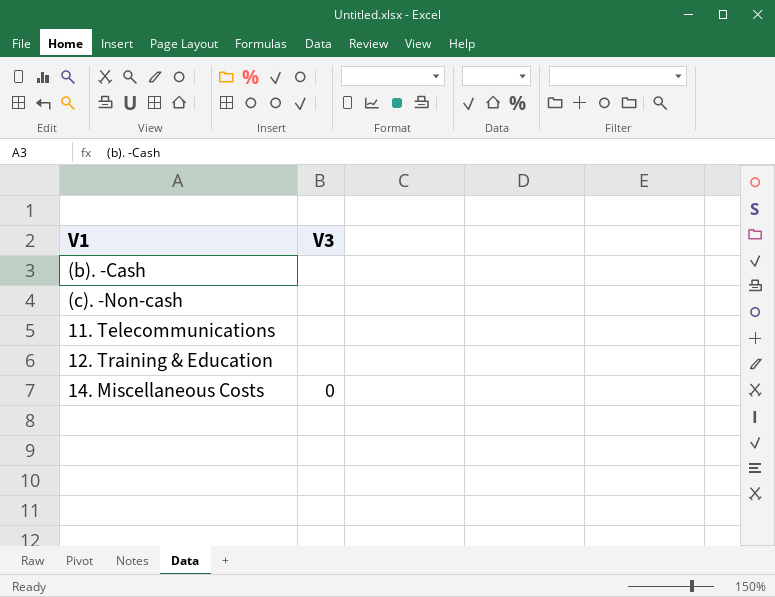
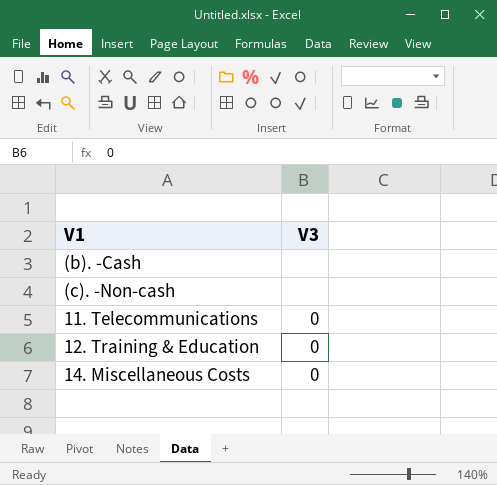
11. Telecommunications | V3: none -> 0
12. Training & Education | V3: none -> 0

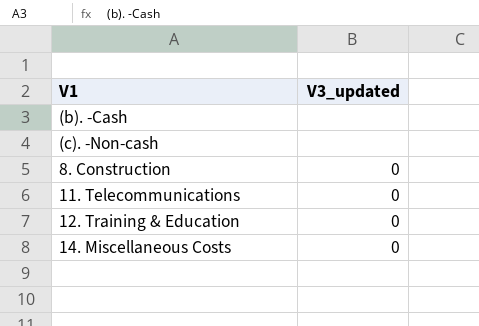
column name: V3 -> V3_updated
row 8. Construction: none -> 0

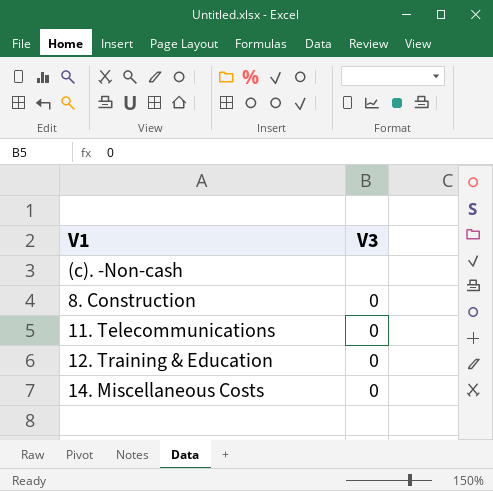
column name: V3_updated -> V3
row (b). -Cash: none -> none

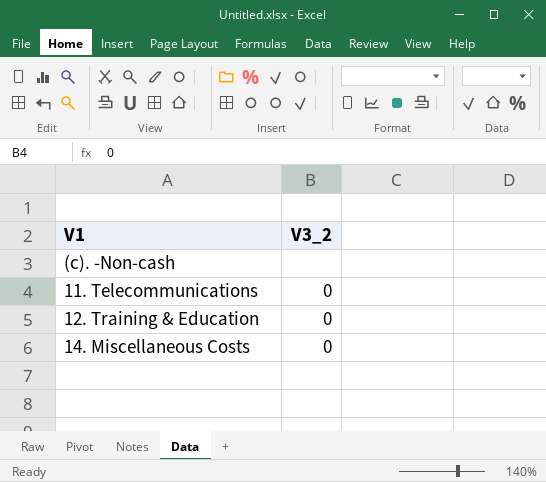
column name: V3 -> V3_2
row 8. Construction: 0 -> none

